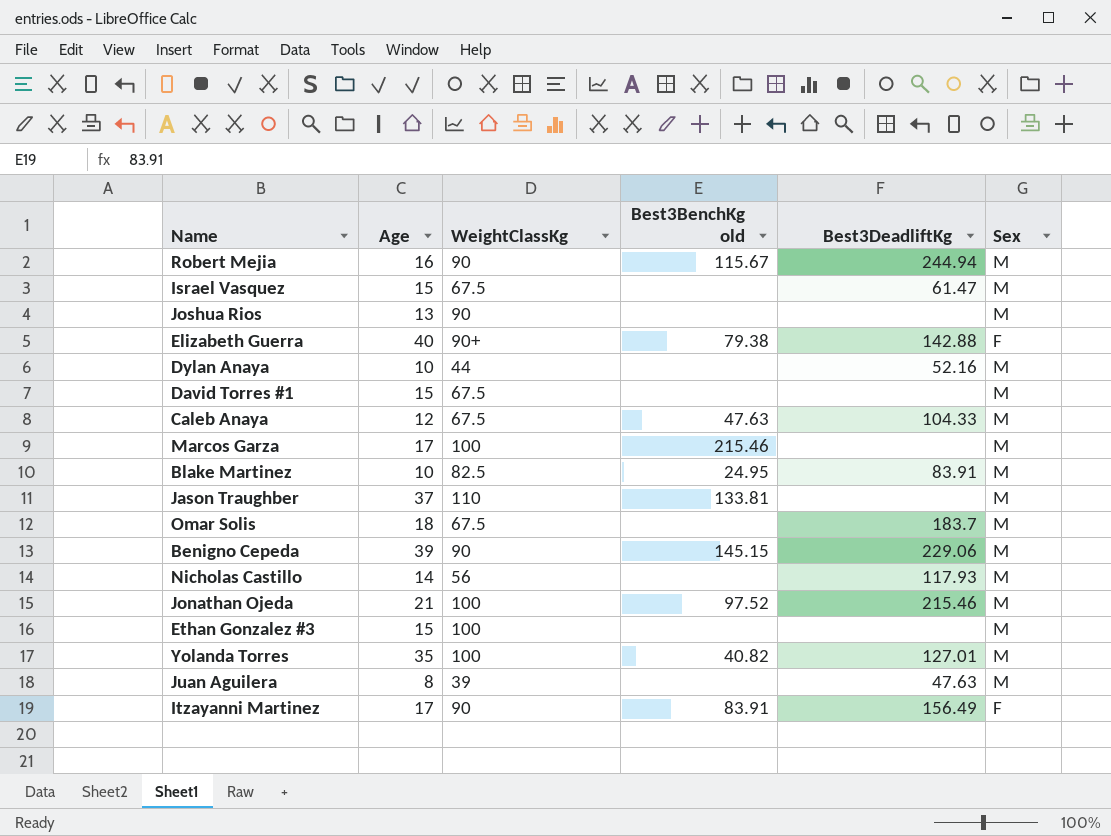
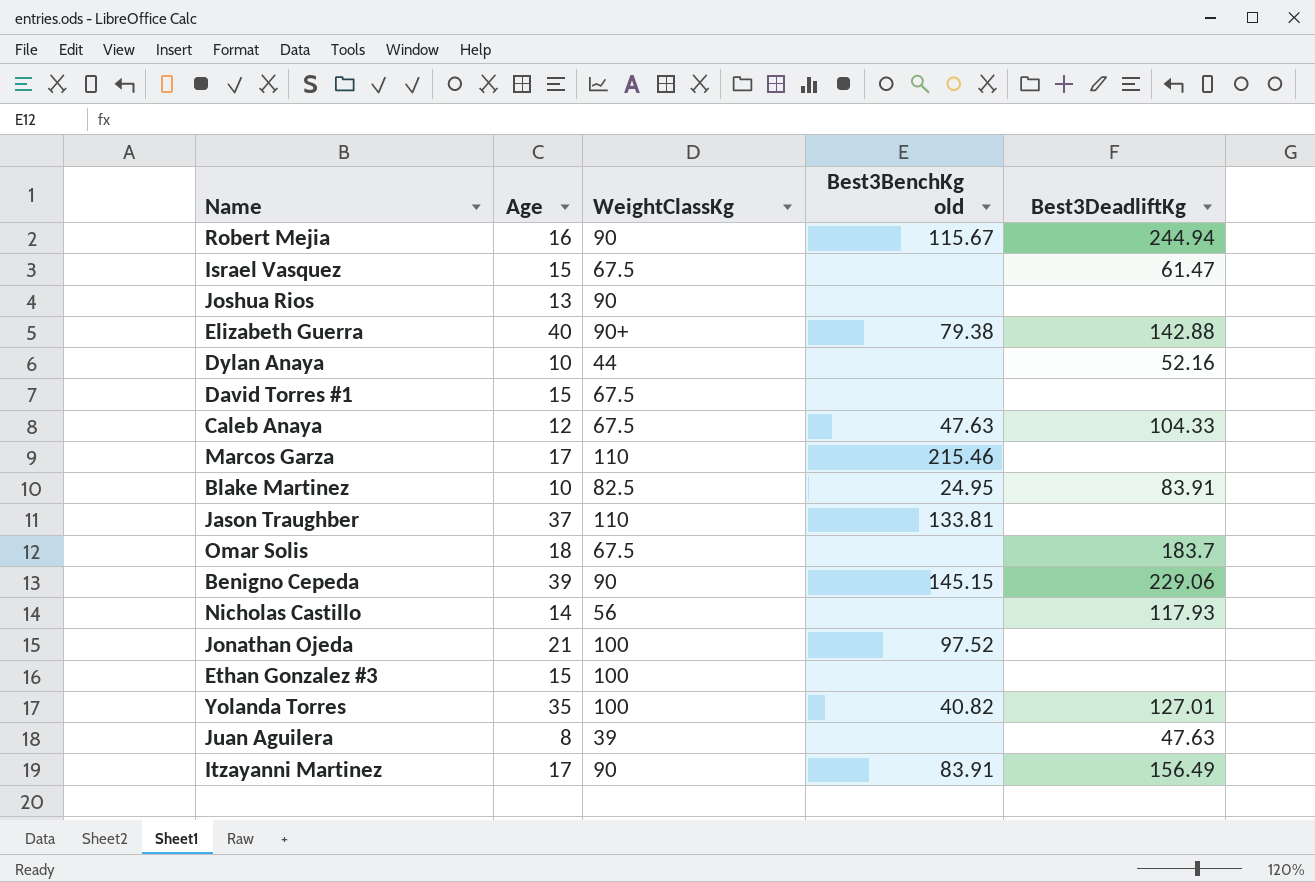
column Sex | position: 6 -> none
Marcos Garza | WeightClassKg: 100 -> 110
Jonathan Ojeda | Best3DeadliftKg: 215.46 -> none

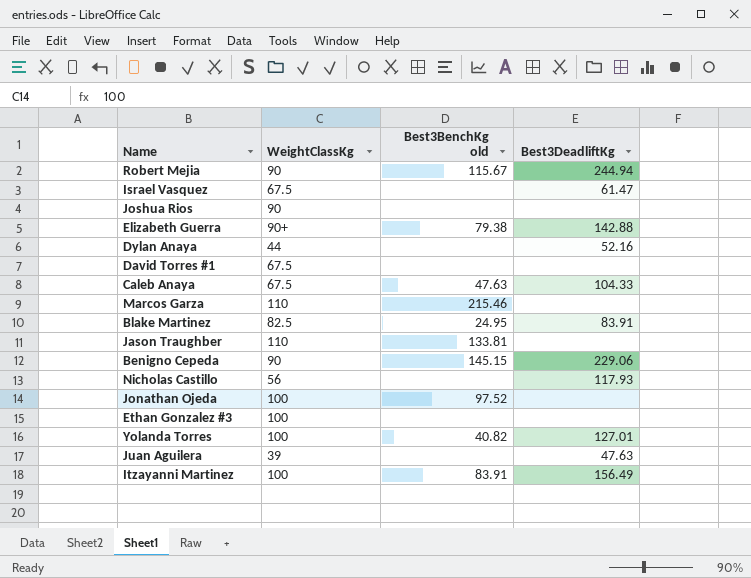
column Age | position: 2 -> none
row Omar Solis: 18 | 67.5 | none | 183.7 -> none
Itzayanni Martinez | WeightClassKg: 90 -> 100

